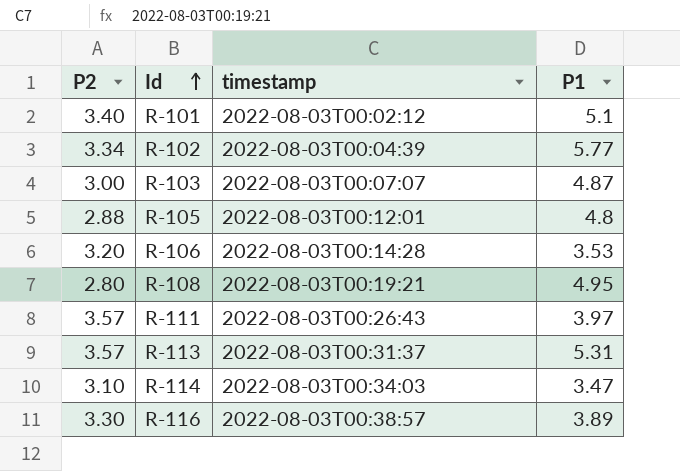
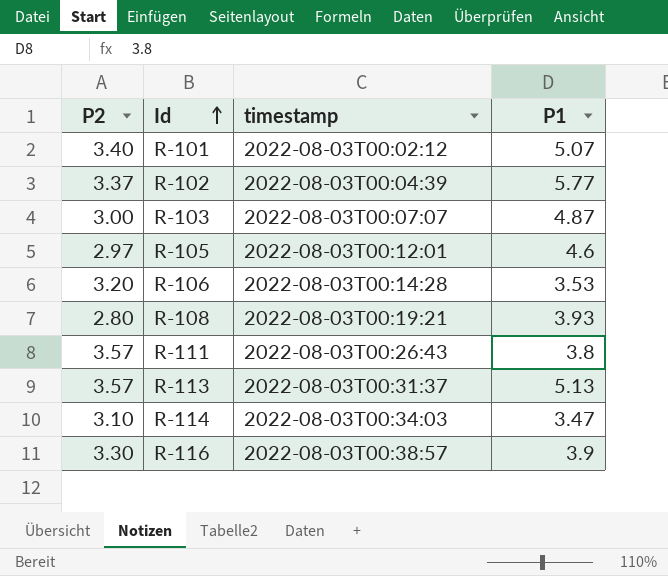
R-101 | P1: 5.1 -> 5.07
R-102 | P2: 3.34 -> 3.37
R-105 | P2: 2.88 -> 2.97
R-105 | P1: 4.8 -> 4.6
R-108 | P1: 4.95 -> 3.93
R-111 | P1: 3.97 -> 3.8
R-113 | P1: 5.31 -> 5.13
R-116 | P1: 3.89 -> 3.9

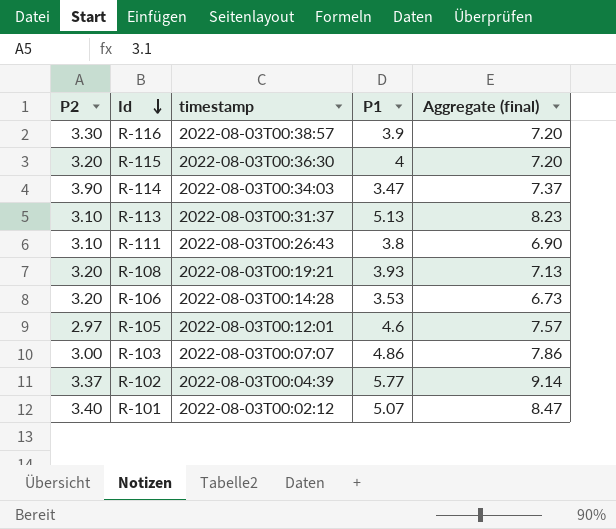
row order: Id ascending -> Id descending
column Aggregate (final) | formula: none -> [P2] + [P1]
row R-115: none -> 3.20 | 2022-08-03T00:36:30 | 4 | 7.20
R-114 | P2: 3.10 -> 3.90
R-113 | P2: 3.57 -> 3.10
R-111 | P2: 3.57 -> 3.10
R-108 | P2: 2.80 -> 3.20
R-103 | P1: 4.87 -> 4.86

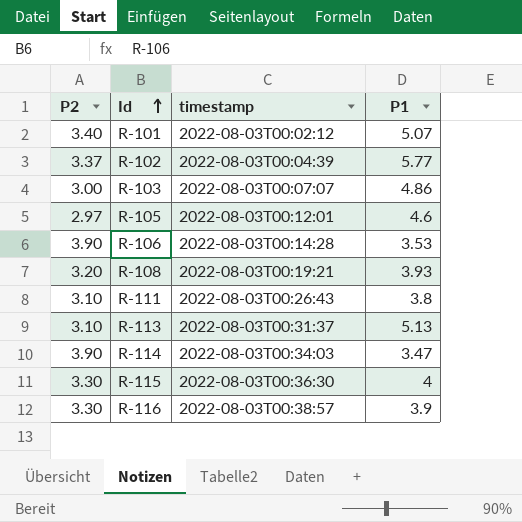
row order: Id descending -> Id ascending
column Aggregate (final) | formula: [P2] + [P1] -> none
R-106 | P2: 3.20 -> 3.90
R-115 | P2: 3.20 -> 3.30

